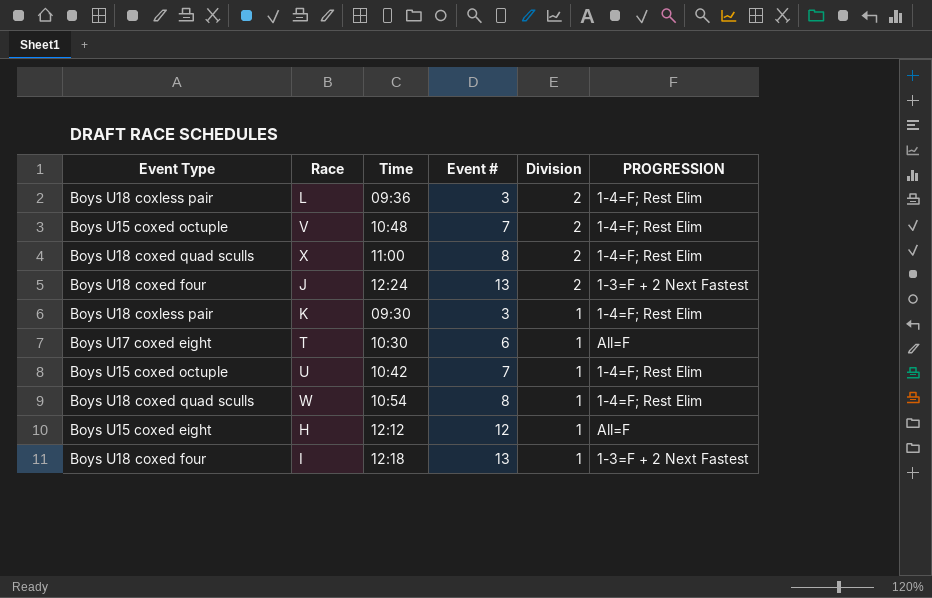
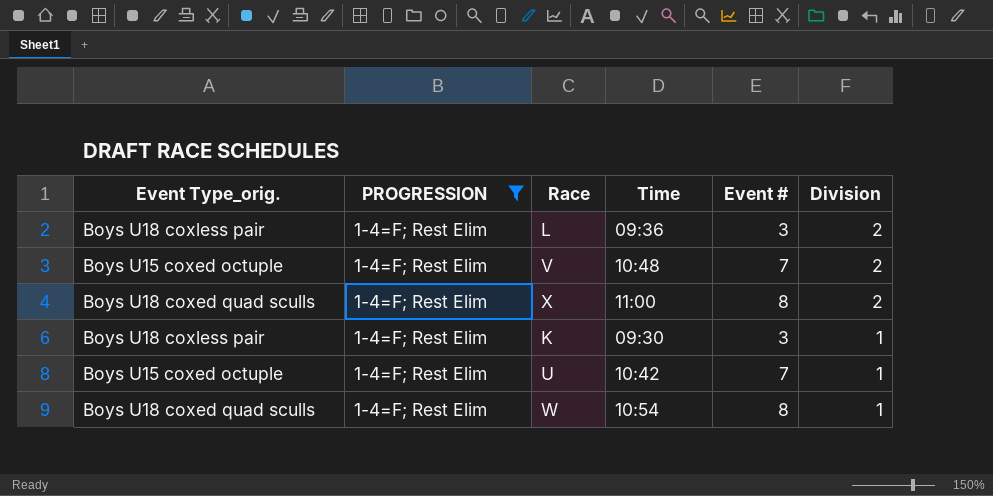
filter: none -> PROGRESSION = 1-4=F; Rest Elim
column name: Event Type -> Event Type_orig.
column PROGRESSION | position: 6 -> 2

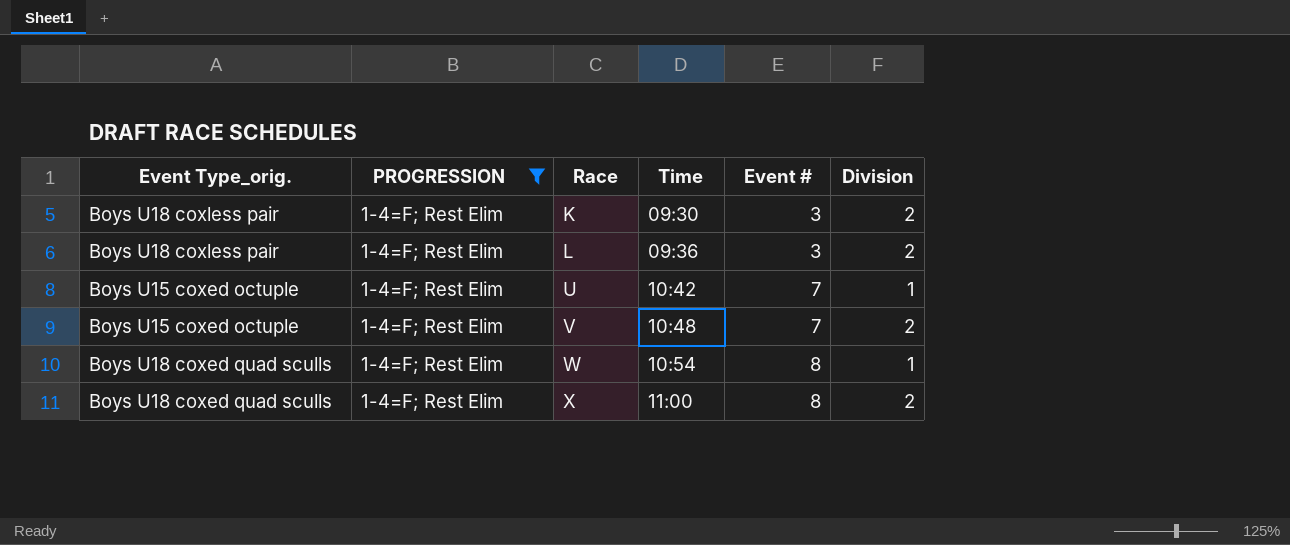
row order: Division descending -> Race ascending
K | Division: 1 -> 2

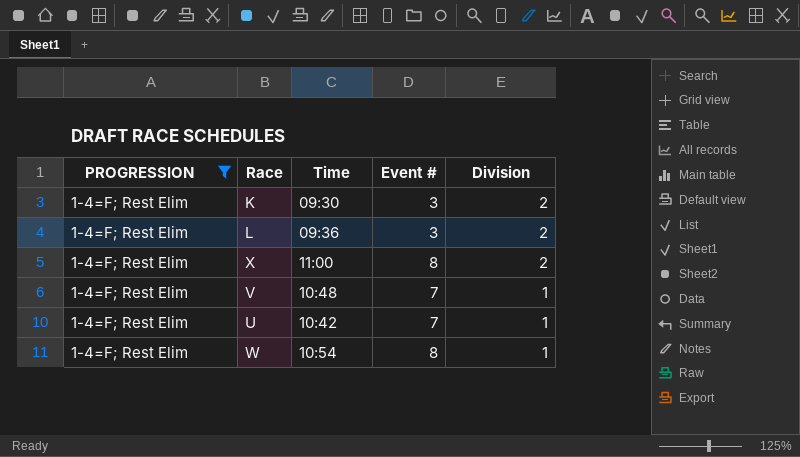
row order: Race ascending -> Division descending
column Event Type_orig. | position: 1 -> none
V | Division: 2 -> 1

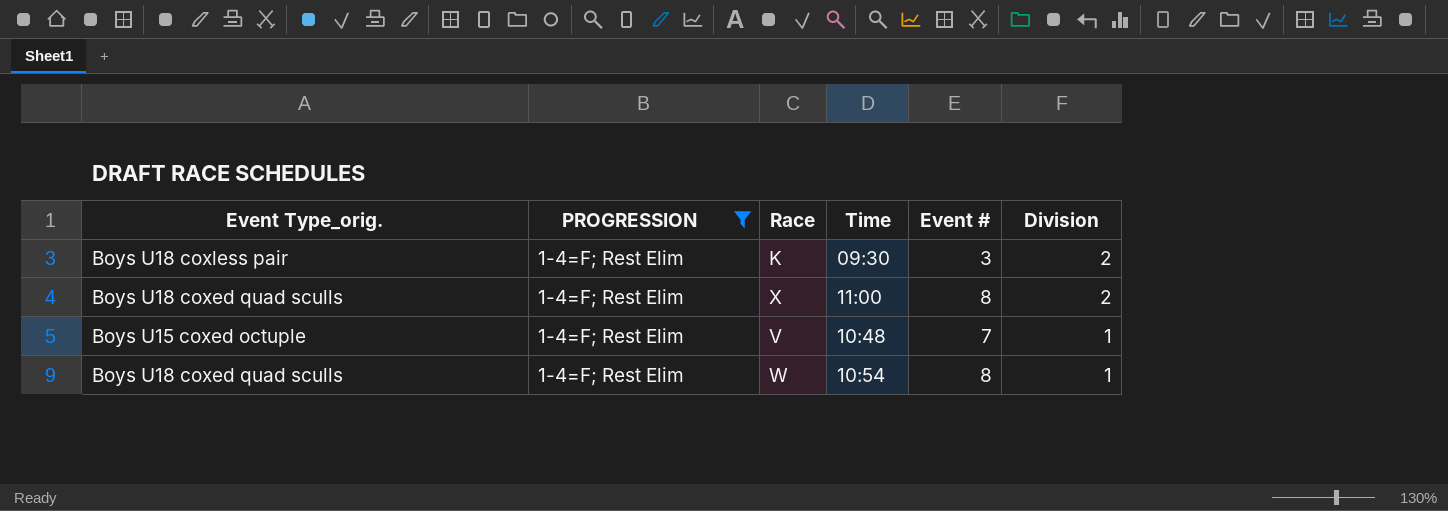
column Event Type_orig. | position: none -> 1
row L: 1-4=F; Rest Elim | 09:36 | 3 | 2 -> none
row U: 1-4=F; Rest Elim | 10:42 | 7 | 1 -> none

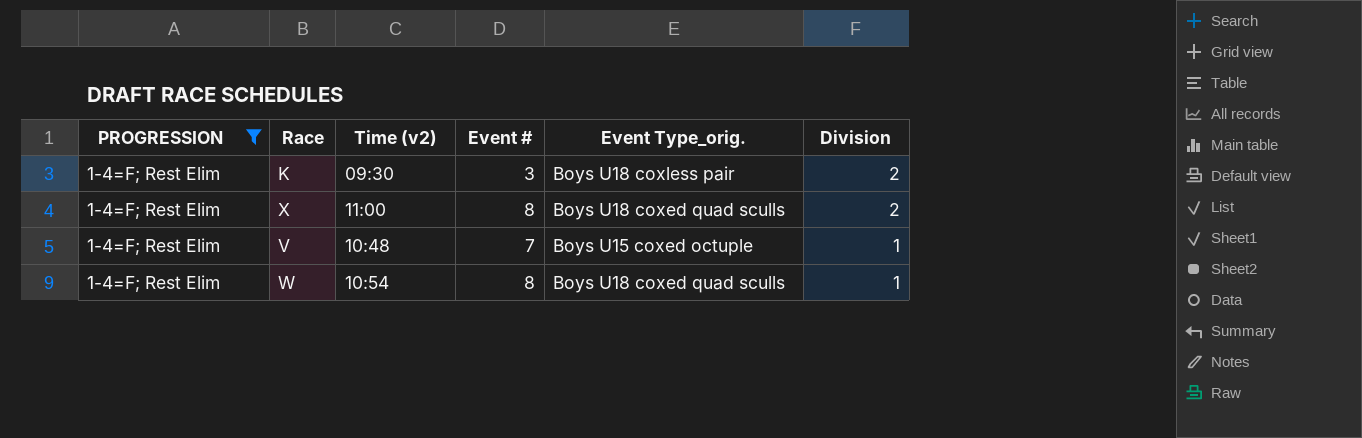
column name: Time -> Time (v2)
column Event Type_orig. | position: 1 -> 5

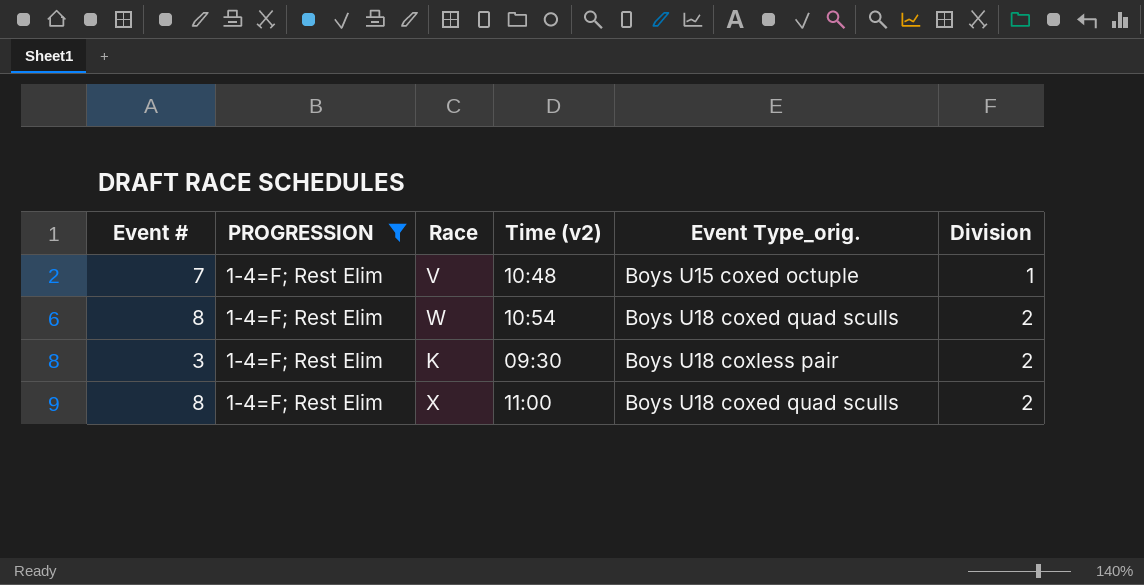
row order: Division descending -> Division ascending
column Event # | position: 4 -> 1
W | Division: 1 -> 2

